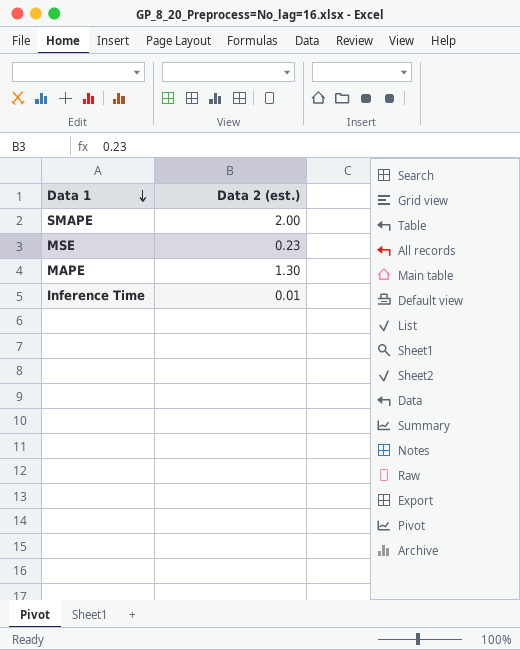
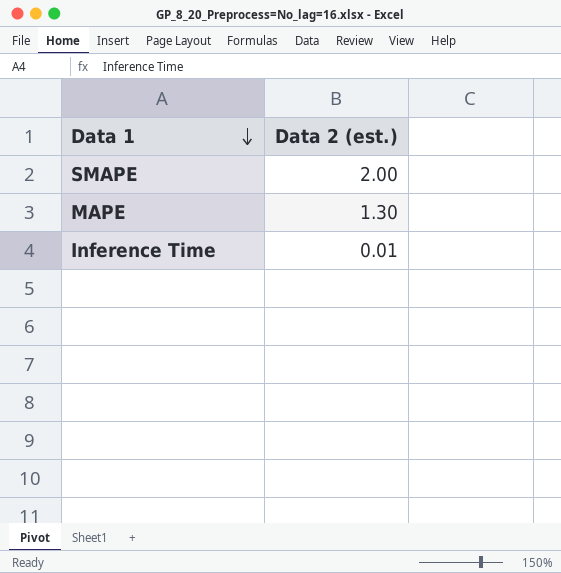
row MSE: 0.23 -> none

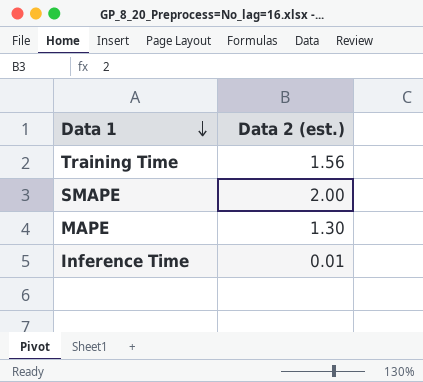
row Training Time: none -> 1.56

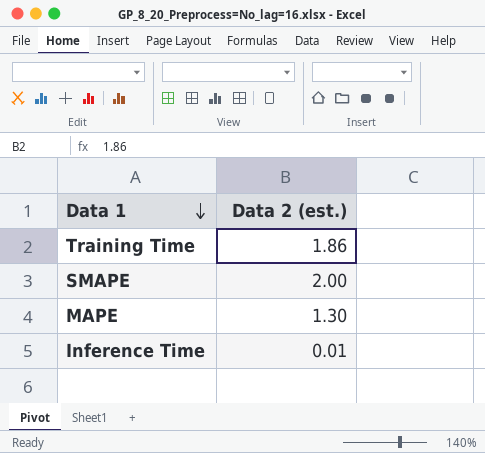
Training Time | Data 2 (est.): 1.56 -> 1.86

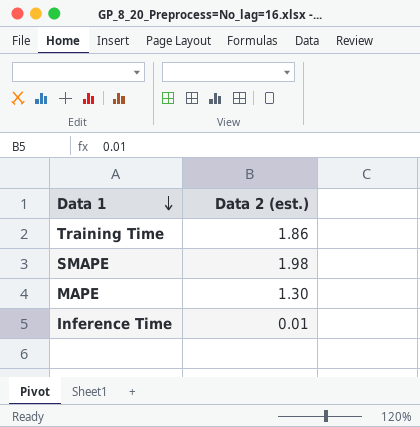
SMAPE | Data 2 (est.): 2.00 -> 1.98

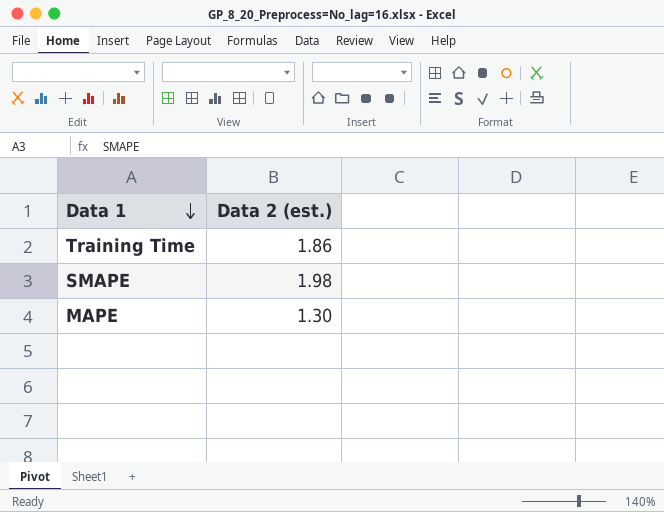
row Inference Time: 0.01 -> none

